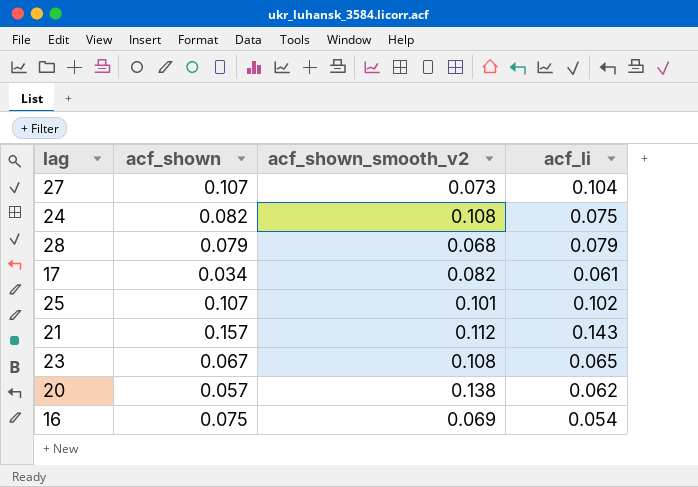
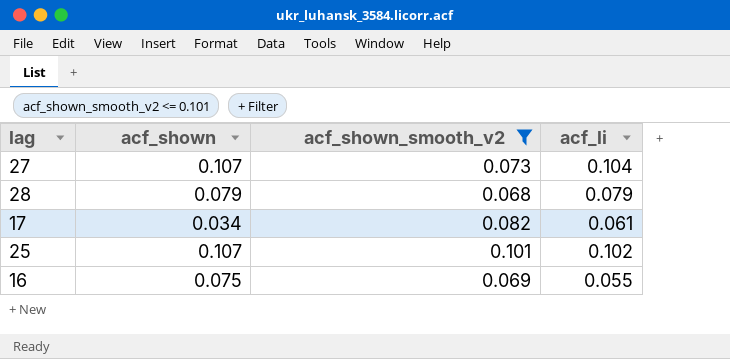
filter: none -> acf_shown_smooth_v2 <= 0.101
16 | acf_li: 0.054 -> 0.055

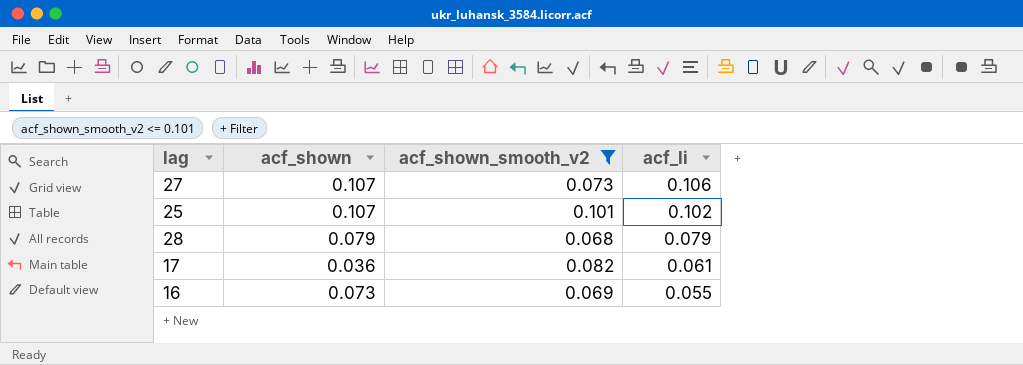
row order: none -> acf_li descending
27 | acf_li: 0.104 -> 0.106
17 | acf_shown: 0.034 -> 0.036
16 | acf_shown: 0.075 -> 0.073

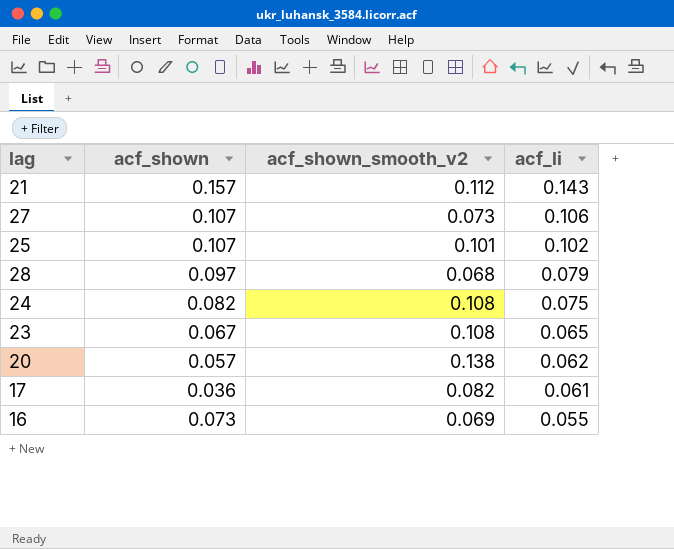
filter: acf_shown_smooth_v2 <= 0.101 -> none
28 | acf_shown: 0.079 -> 0.097

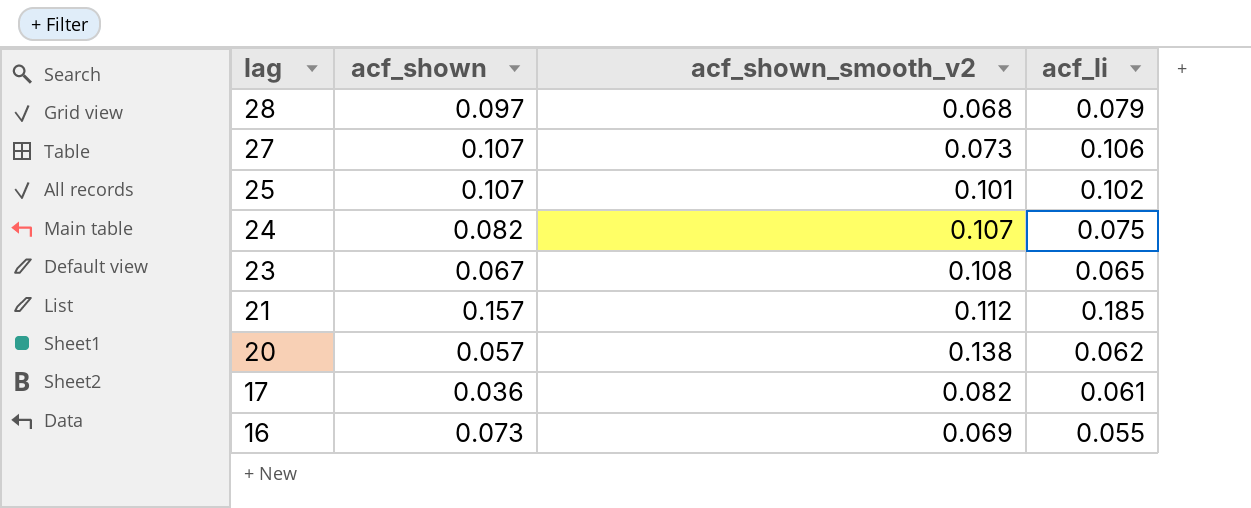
row order: acf_li descending -> lag descending
24 | acf_shown_smooth_v2: 0.108 -> 0.107
21 | acf_li: 0.143 -> 0.185

